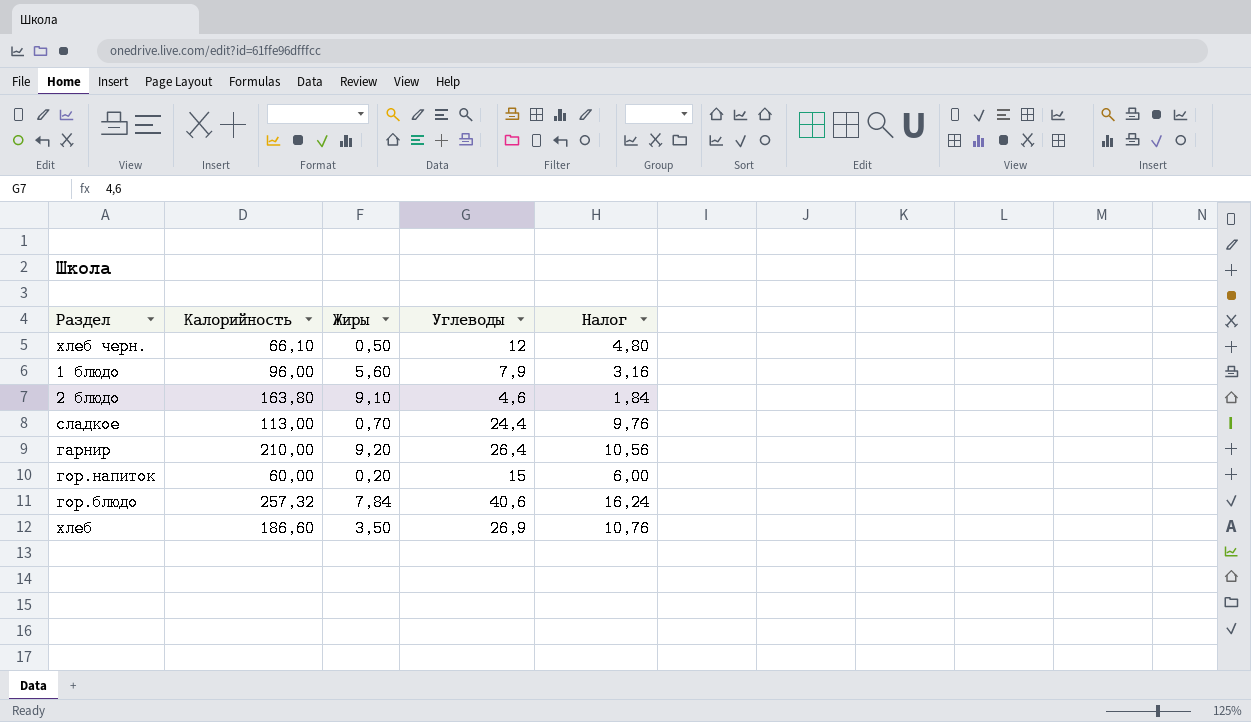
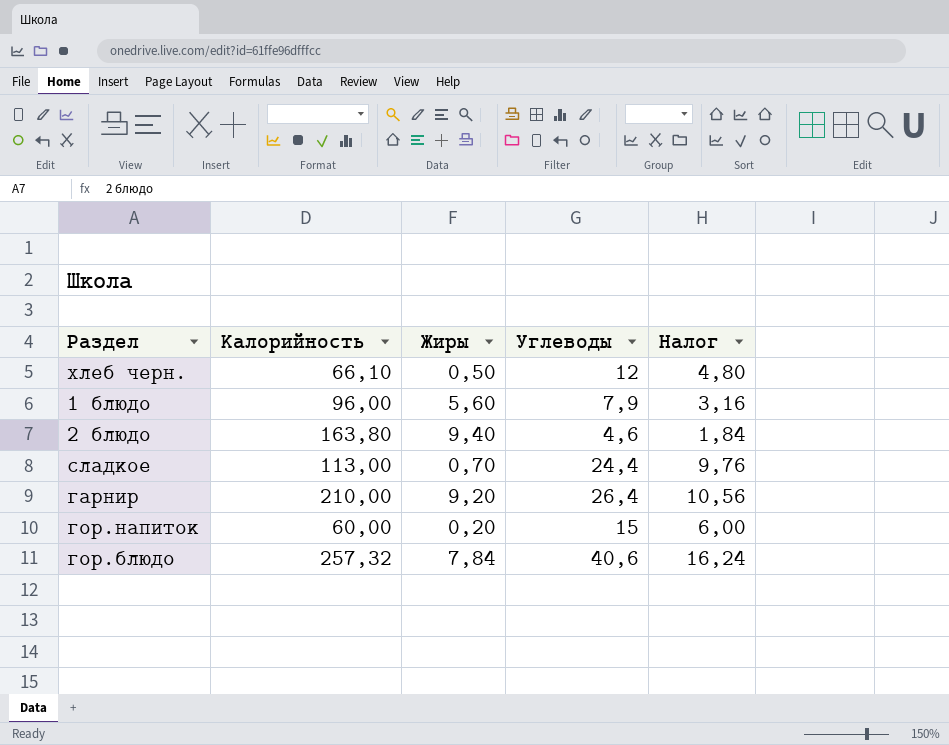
row хлеб: 186,60 | 3,50 | 26,9 | 10,76 -> none
2 блюдо | Жиры: 9,10 -> 9,40

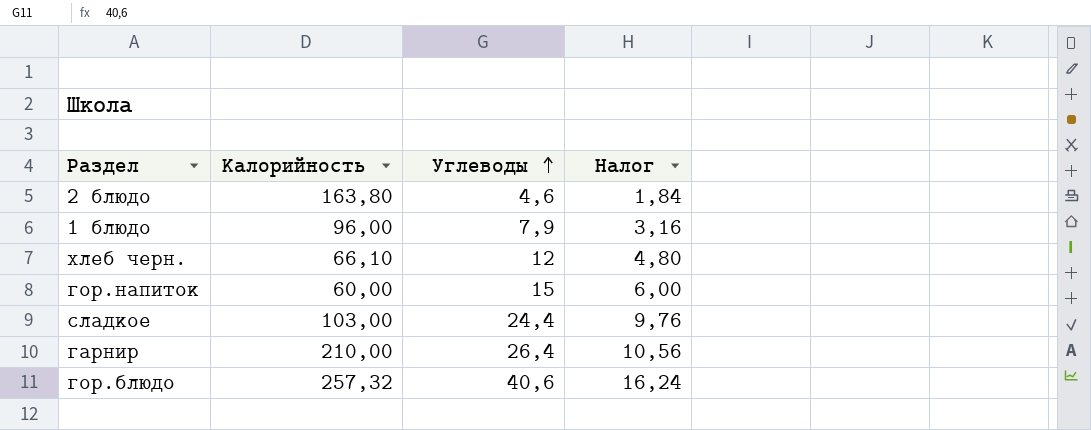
row order: none -> Углеводы ascending
column Жиры | position: 3 -> none
сладкое | Калорийность: 113,00 -> 103,00

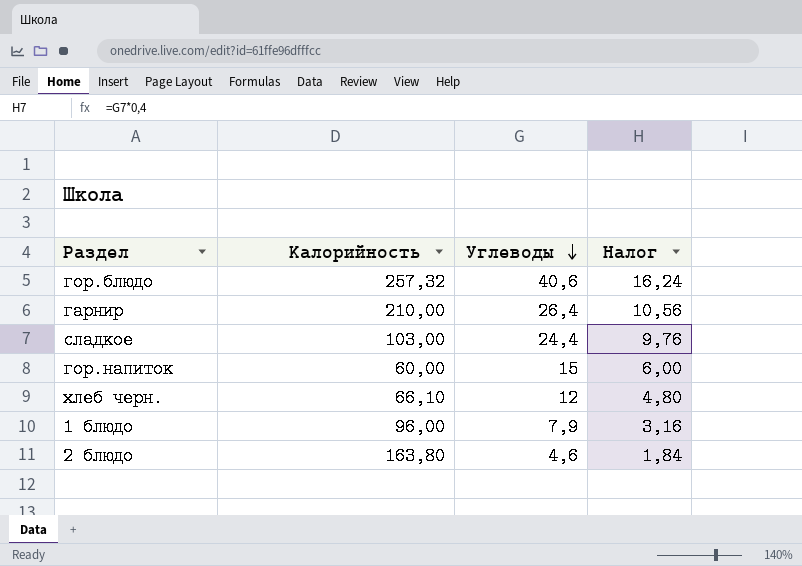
row order: Углеводы ascending -> Углеводы descending

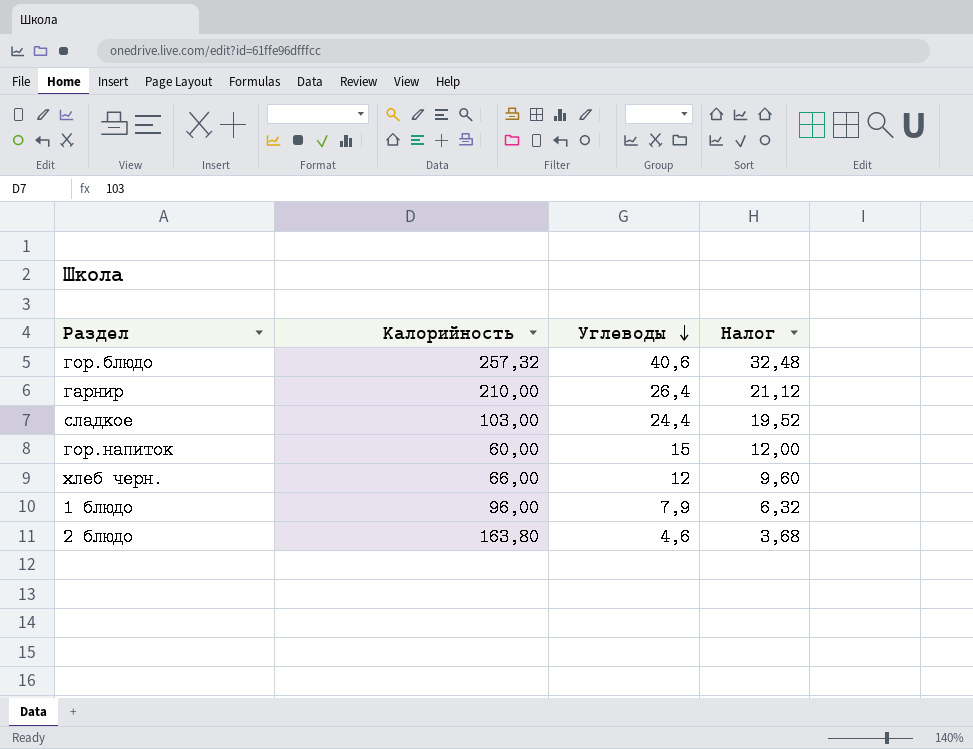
column Налог | formula: [Углеводы] * 0,4 -> [Углеводы] * 0,8
хлеб черн. | Калорийность: 66,10 -> 66,00

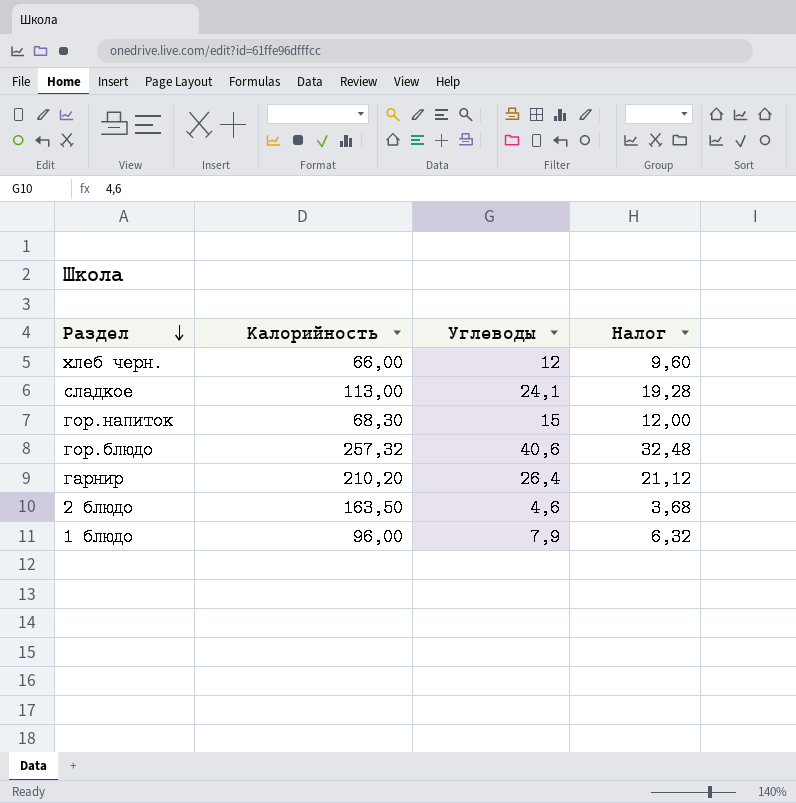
row order: Углеводы descending -> Раздел descending
сладкое | Калорийность: 103,00 -> 113,00
сладкое | Углеводы: 24,4 -> 24,1
сладкое | Налог: 19,52 -> 19,28
гор.напиток | Калорийность: 60,00 -> 68,30
гарнир | Калорийность: 210,00 -> 210,20
2 блюдо | Калорийность: 163,80 -> 163,50

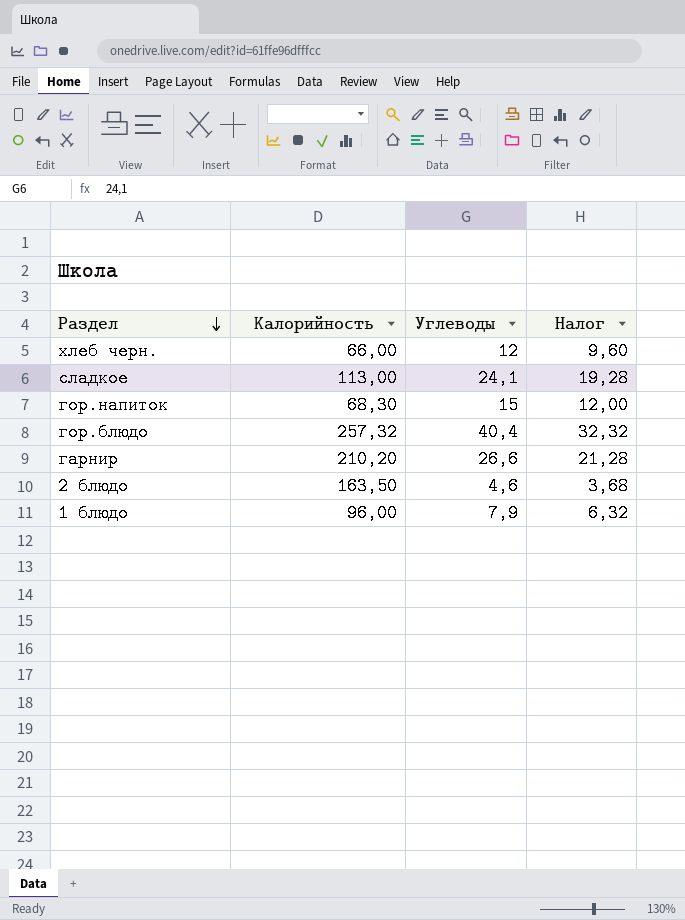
гор.блюдо | Углеводы: 40,6 -> 40,4
гор.блюдо | Налог: 32,48 -> 32,32
гарнир | Углеводы: 26,4 -> 26,6
гарнир | Налог: 21,12 -> 21,28

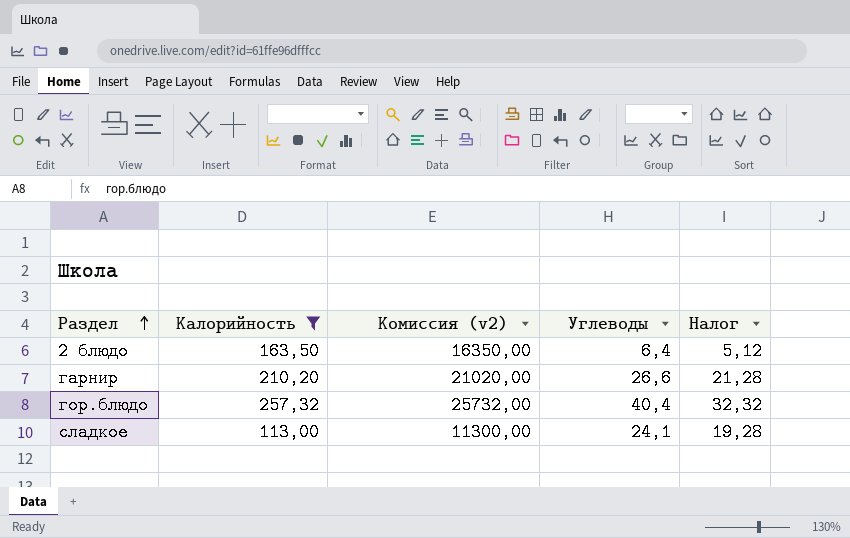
filter: none -> Калорийность >= 113,00
row order: Раздел descending -> Раздел ascending
column Комиссия (v2) | formula: none -> [Калорийность] * 100
2 блюдо | Углеводы: 4,6 -> 6,4
2 блюдо | Налог: 3,68 -> 5,12

